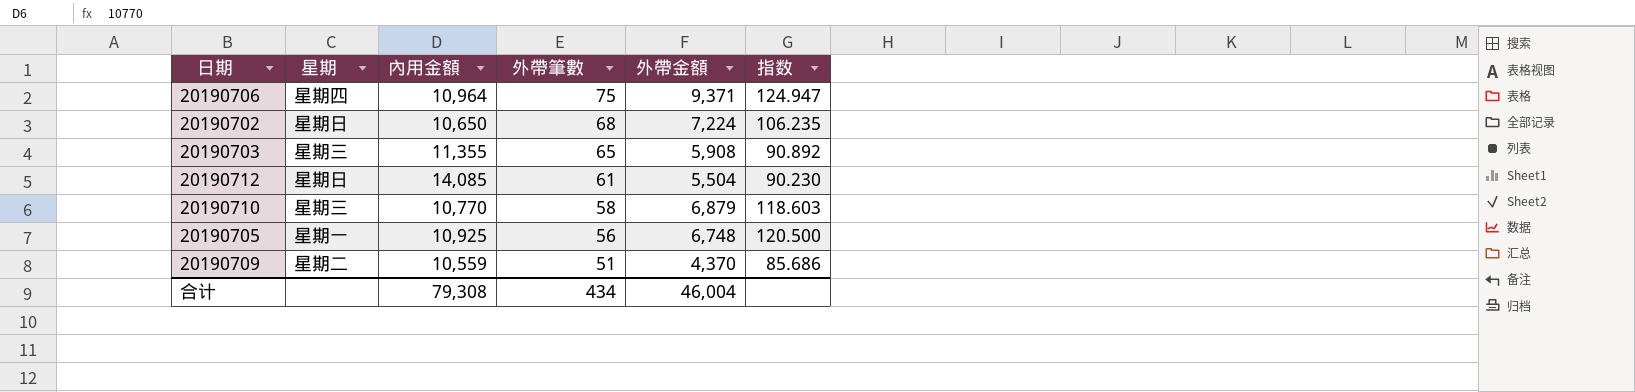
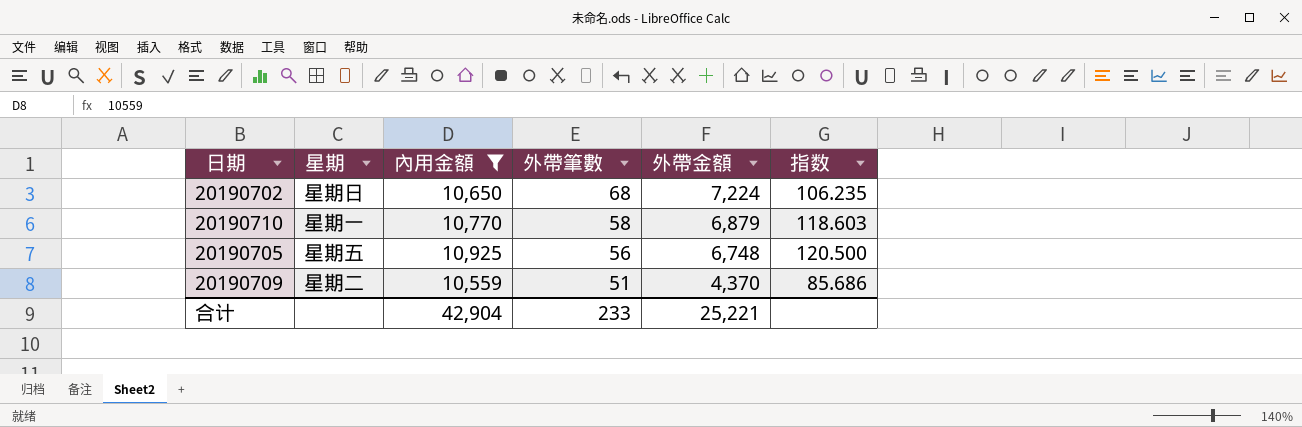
filter: none -> 內用金額 <= 10,925
20190710 | 星期: 星期三 -> 星期一
20190705 | 星期: 星期一 -> 星期五
合计 | 內用金額: 79,308 -> 42,904
合计 | 外帶筆數: 434 -> 233
合计 | 外帶金額: 46,004 -> 25,221

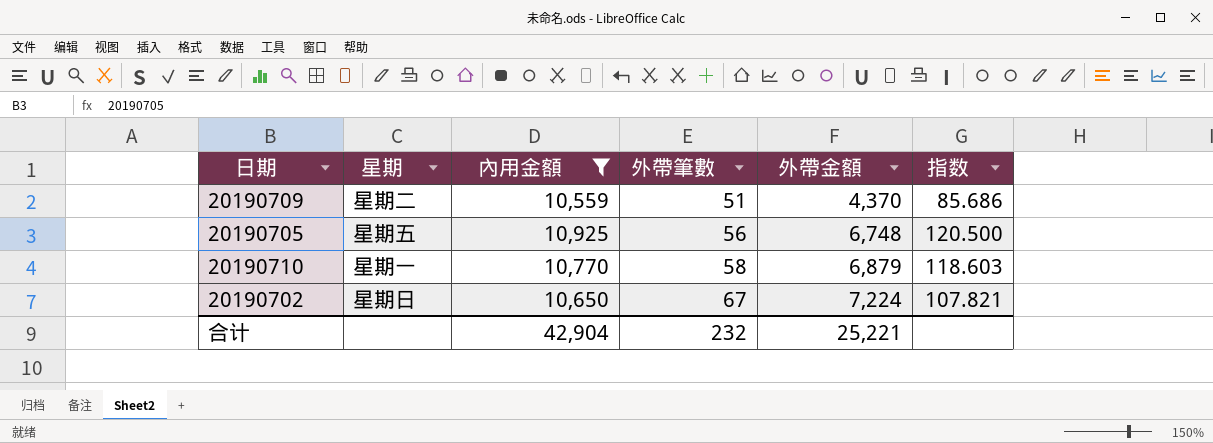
row order: 外帶筆數 descending -> 外帶筆數 ascending
20190702 | 外帶筆數: 68 -> 67
20190702 | 指数: 106.235 -> 107.821
合计 | 外帶筆數: 233 -> 232

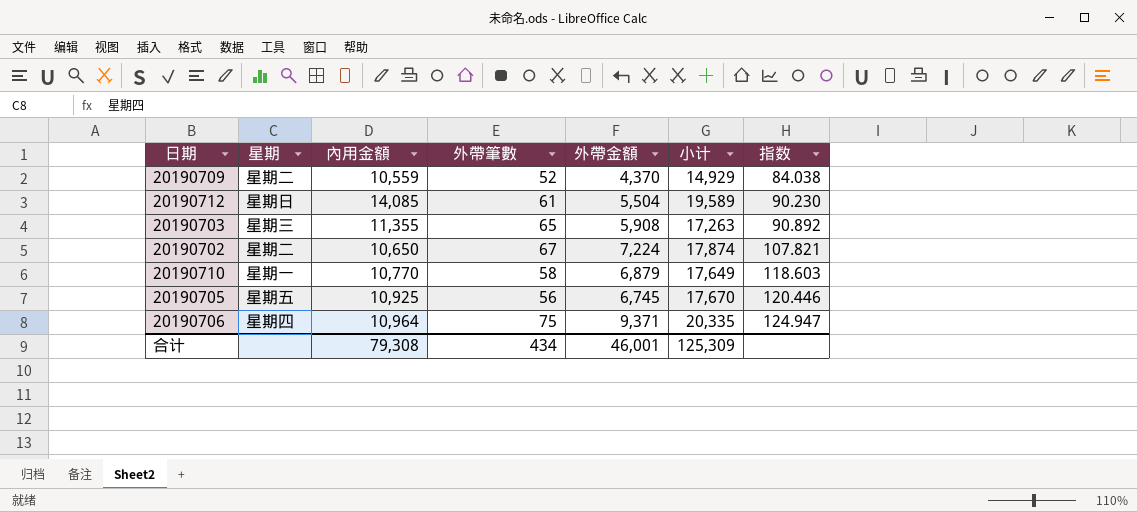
filter: 內用金額 <= 10,925 -> none
row order: 外帶筆數 ascending -> 指数 ascending
column 小计 | formula: none -> [內用金額] + [外帶金額]
20190709 | 外帶筆數: 51 -> 52
20190709 | 指数: 85.686 -> 84.038
20190702 | 星期: 星期日 -> 星期二
20190705 | 外帶金額: 6,748 -> 6,745
20190705 | 指数: 120.500 -> 120.446
合计 | 內用金額: 42,904 -> 79,308
合计 | 外帶筆數: 232 -> 434
合计 | 外帶金額: 25,221 -> 46,001

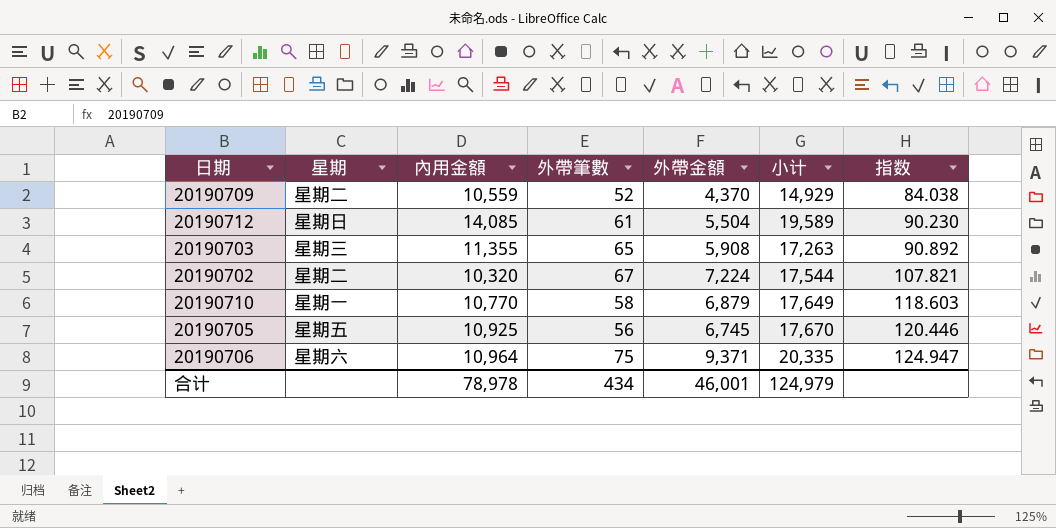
20190702 | 內用金額: 10,650 -> 10,320
20190702 | 小计: 17,874 -> 17,544
20190706 | 星期: 星期四 -> 星期六
合计 | 內用金額: 79,308 -> 78,978
合计 | 小计: 125,309 -> 124,979

